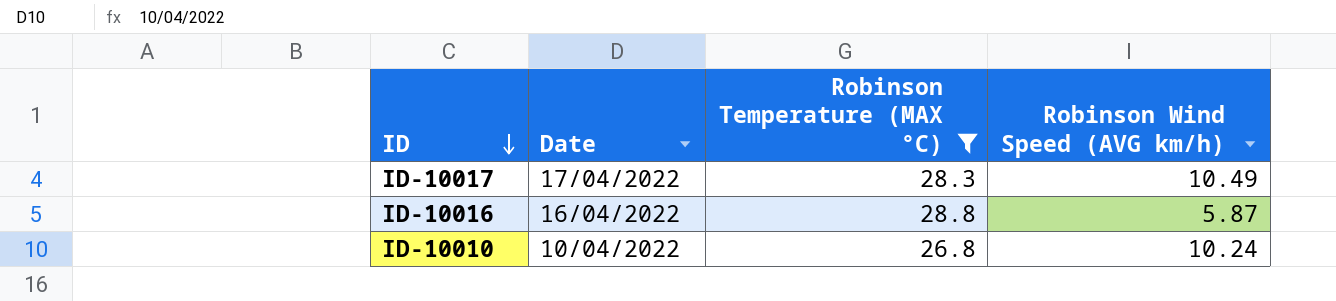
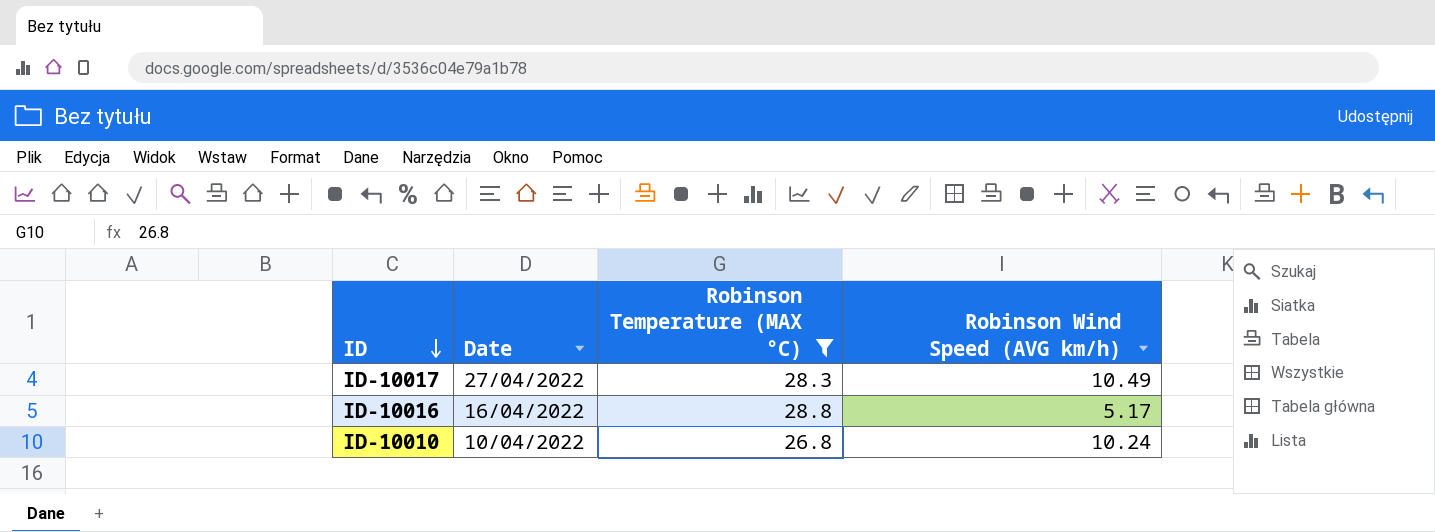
ID-10017 | Date: 17/04/2022 -> 27/04/2022
ID-10016 | Robinson Wind Speed (AVG km/h): 5.87 -> 5.17

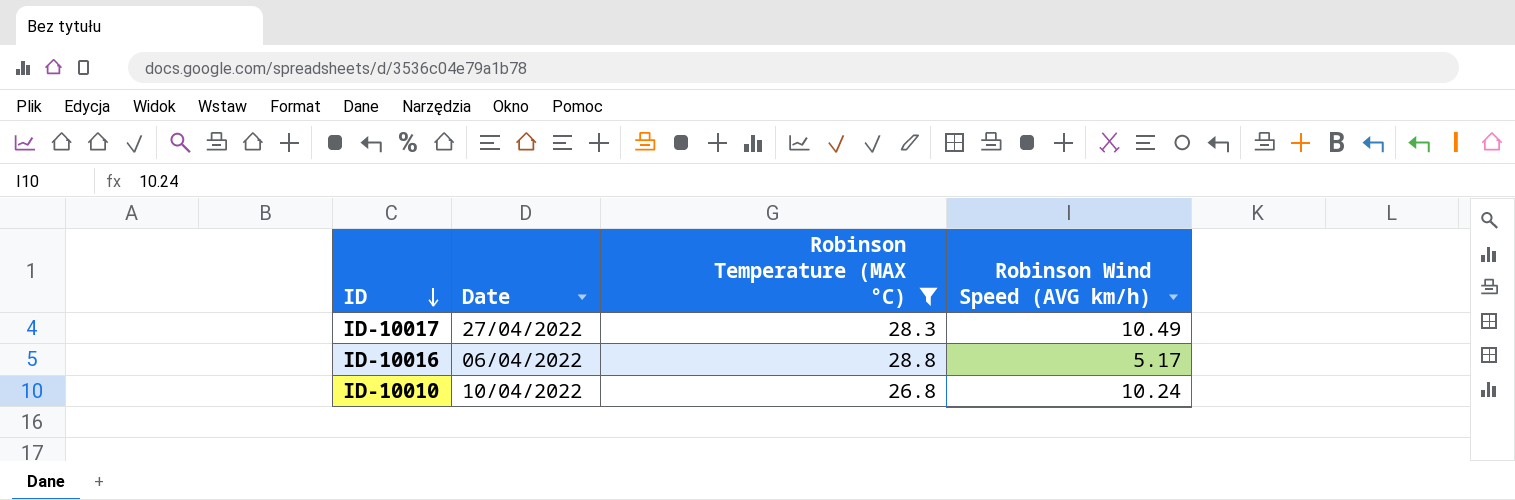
ID-10016 | Date: 16/04/2022 -> 06/04/2022

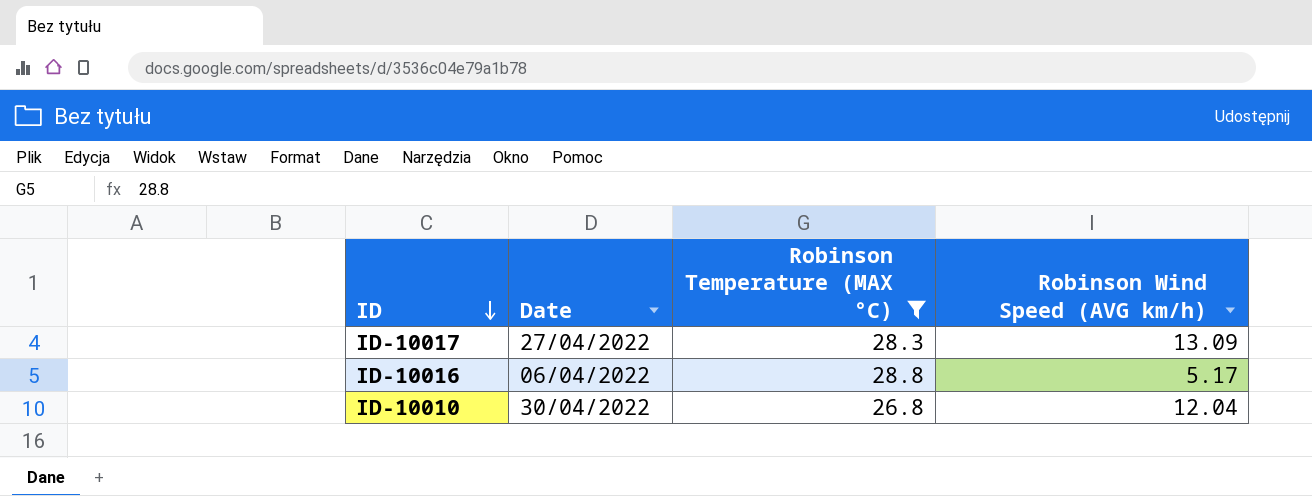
ID-10017 | Robinson Wind Speed (AVG km/h): 10.49 -> 13.09
ID-10010 | Date: 10/04/2022 -> 30/04/2022
ID-10010 | Robinson Wind Speed (AVG km/h): 10.24 -> 12.04

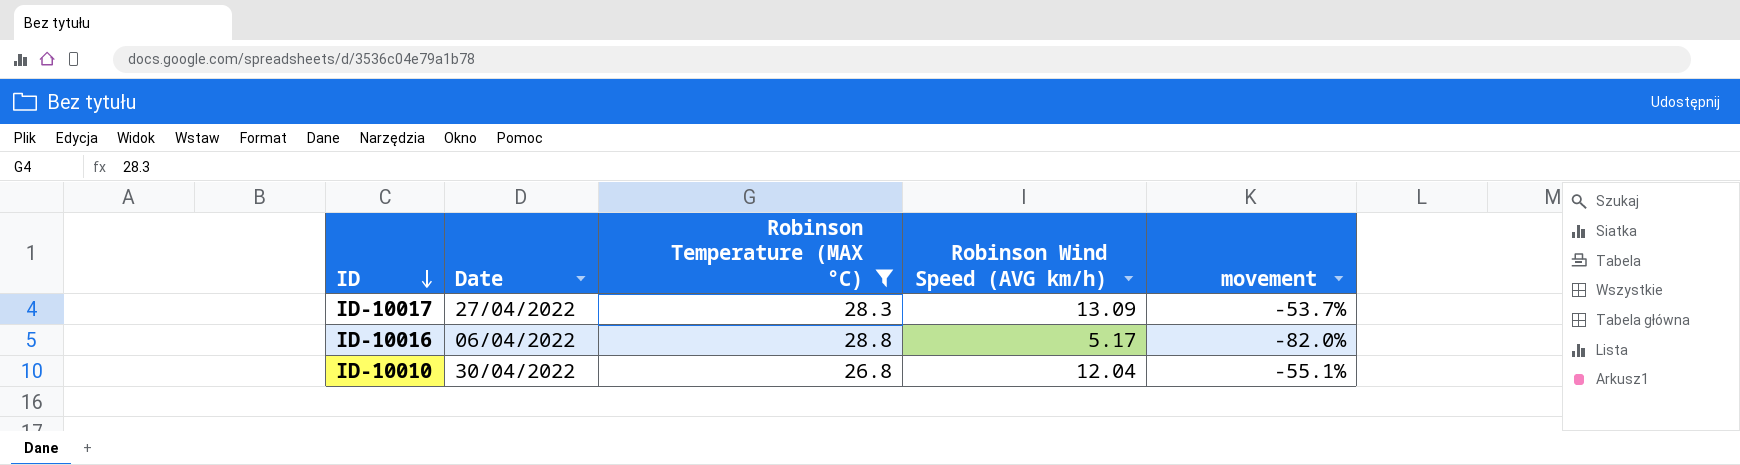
column movement | formula: none -> ([Robinson Wind Speed (AVG km/h)] - [Robinson Temperature (MAX °C)]) / [Robinson Temperature (MAX °C)]

